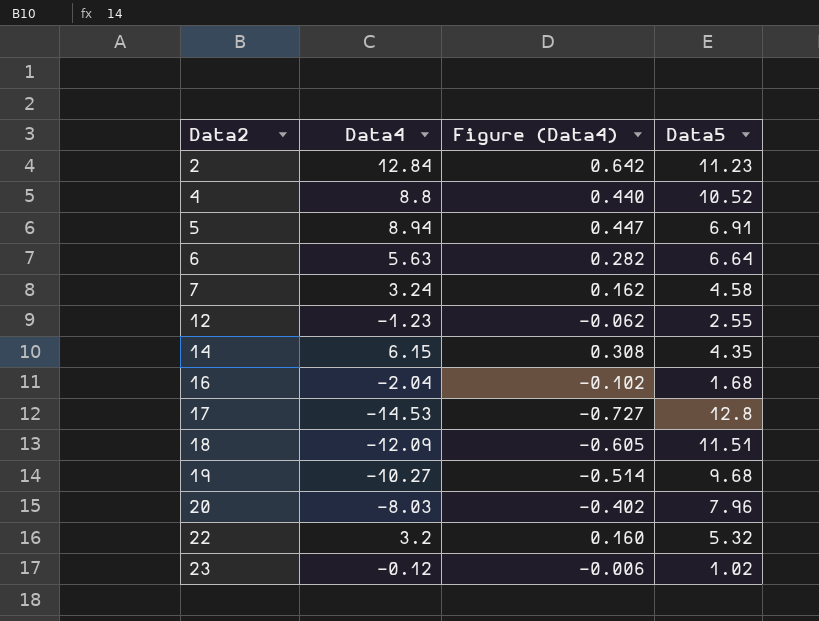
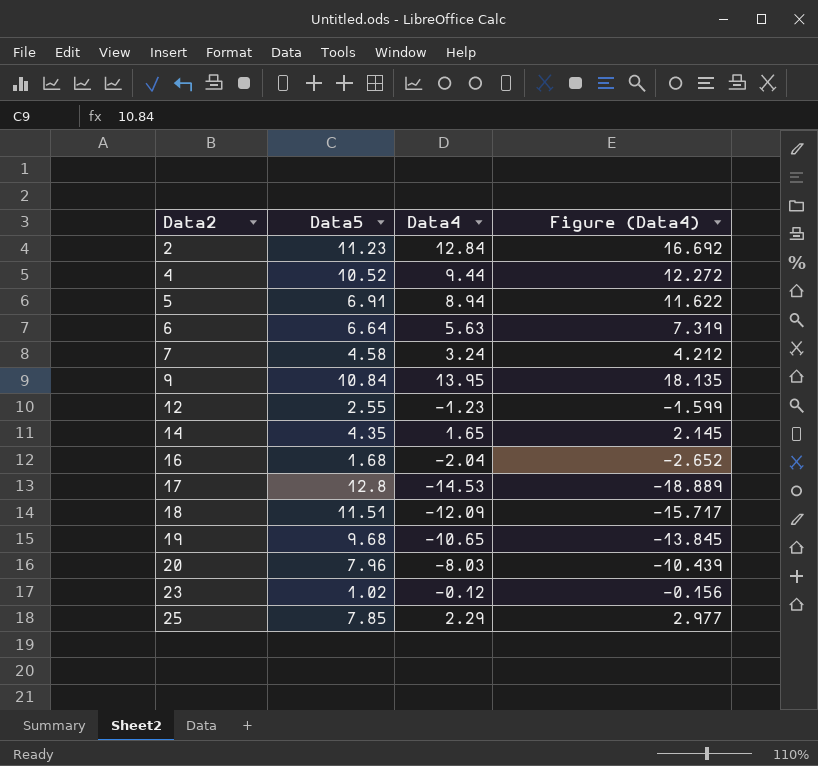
column Data5 | position: 4 -> 2
column Figure (Data4) | formula: [Data4] * 0.05 -> [Data4] * 1.3
row 22: 3.2 | 0.160 | 5.32 -> none
4 | Data4: 8.8 -> 9.44
row 9: none -> 10.84 | 13.95 | 18.135
14 | Data4: 6.15 -> 1.65
19 | Data4: -10.27 -> -10.65
row 25: none -> 7.85 | 2.29 | 2.977

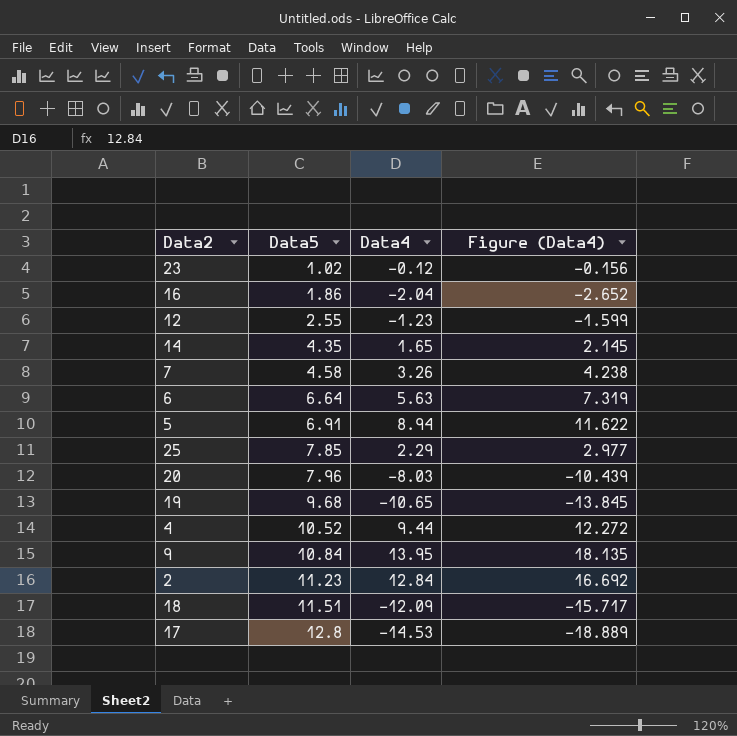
row order: Data2 ascending -> Data5 ascending
16 | Data5: 1.68 -> 1.86
7 | Data4: 3.24 -> 3.26
7 | Figure (Data4): 4.212 -> 4.238

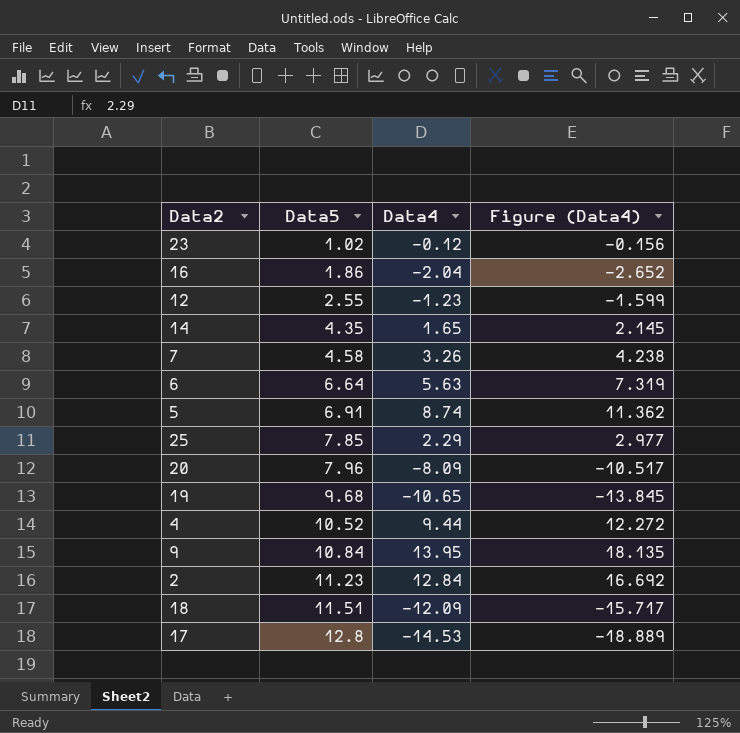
5 | Data4: 8.94 -> 8.74
5 | Figure (Data4): 11.622 -> 11.362
20 | Data4: -8.03 -> -8.09
20 | Figure (Data4): -10.439 -> -10.517

